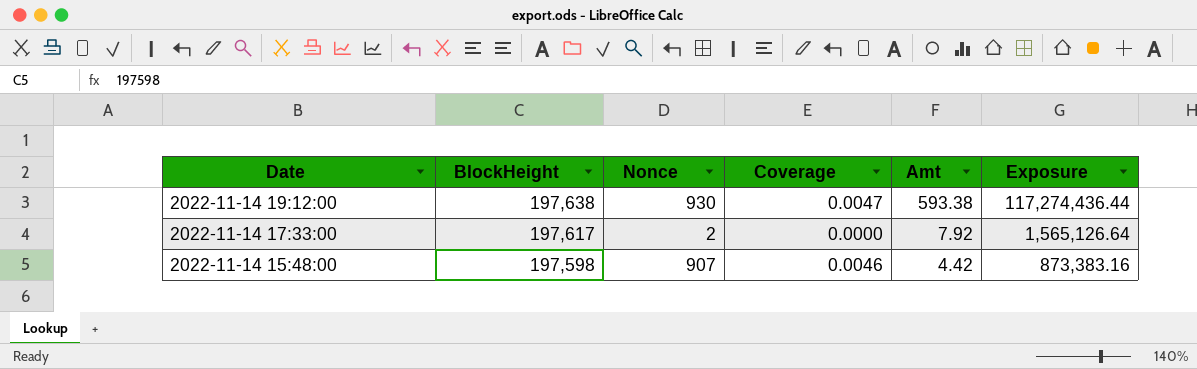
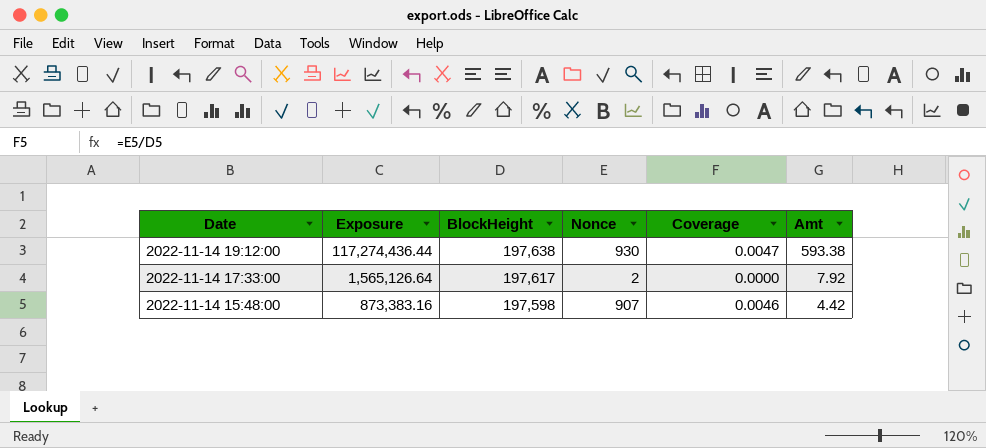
column Exposure | position: 6 -> 2

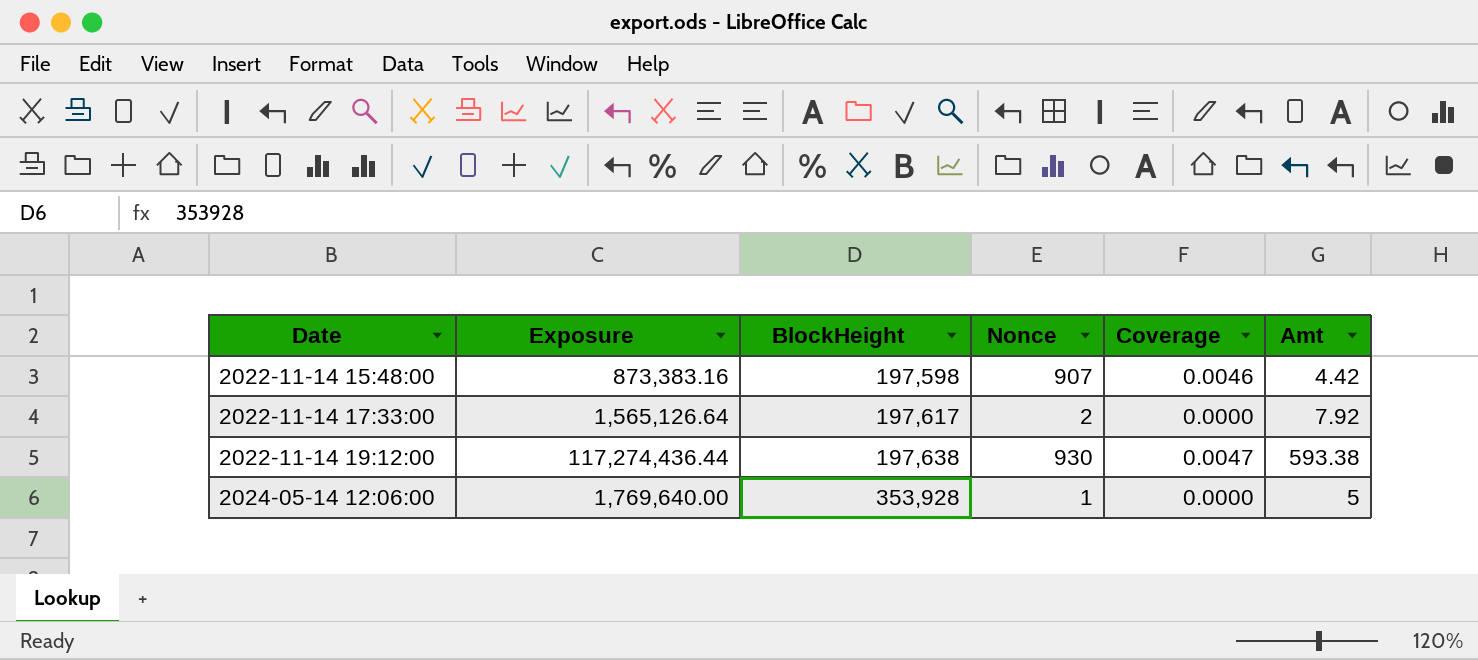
row order: Date descending -> Date ascending
row 2024-05-14 12:06:00: none -> 1,769,640.00 | 353,928 | 1 | 0.0000 | 5

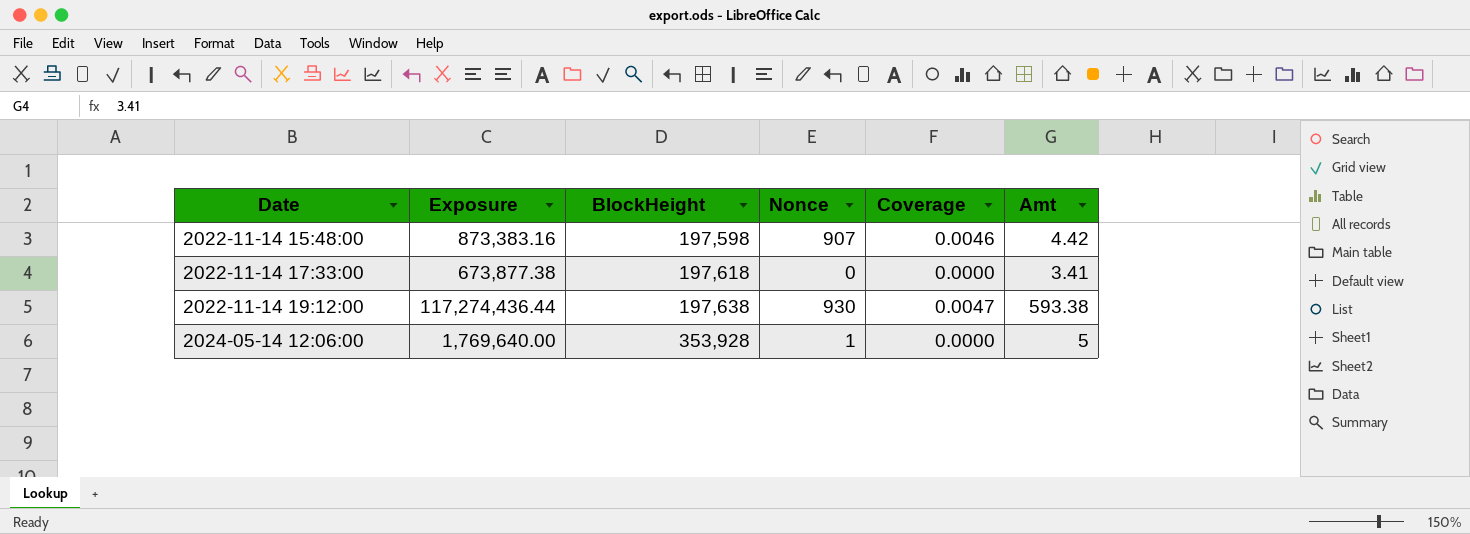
2022-11-14 17:33:00 | Exposure: 1,565,126.64 -> 673,877.38
2022-11-14 17:33:00 | BlockHeight: 197,617 -> 197,618
2022-11-14 17:33:00 | Nonce: 2 -> 0
2022-11-14 17:33:00 | Amt: 7.92 -> 3.41

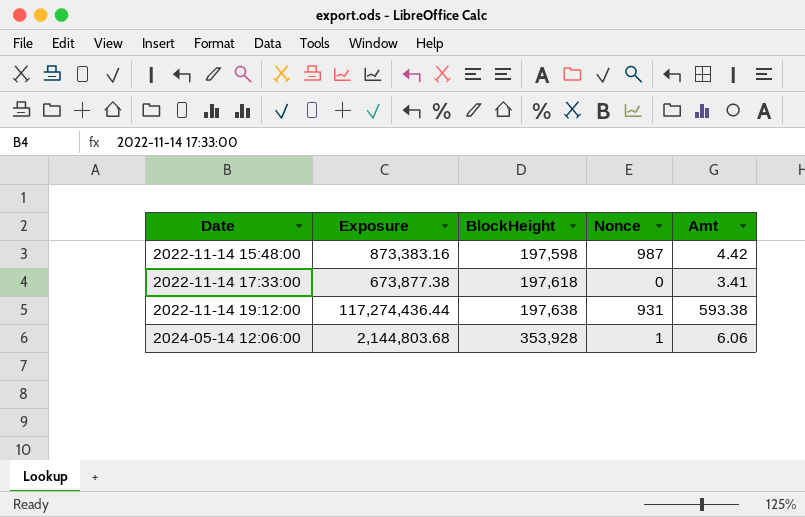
column Coverage | formula: [Nonce] / [BlockHeight] -> none
2022-11-14 15:48:00 | Nonce: 907 -> 987
2022-11-14 19:12:00 | Nonce: 930 -> 931
2024-05-14 12:06:00 | Exposure: 1,769,640.00 -> 2,144,803.68
2024-05-14 12:06:00 | Amt: 5 -> 6.06

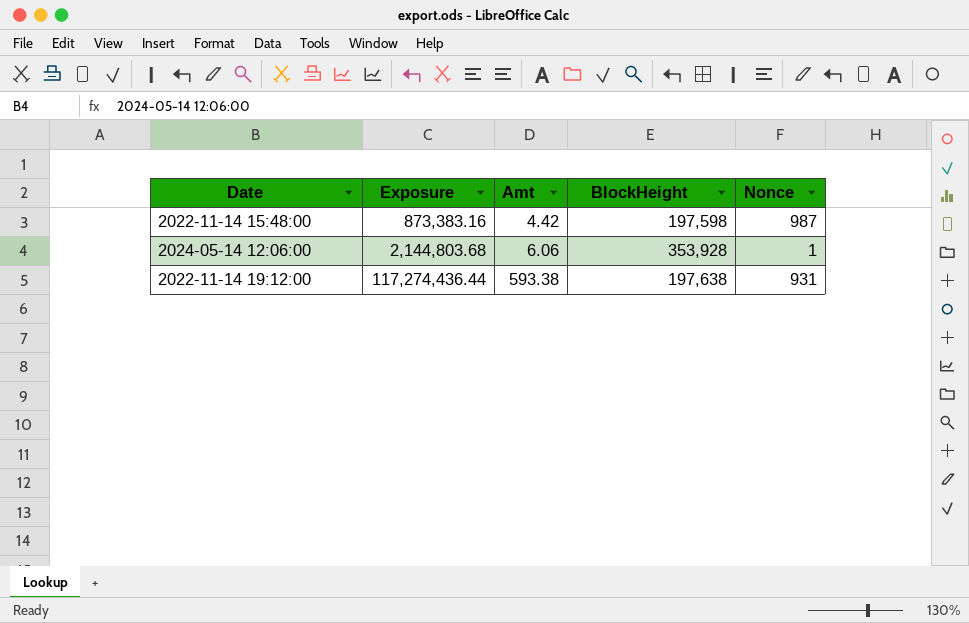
row order: Date ascending -> Exposure ascending
column Amt | position: 5 -> 3
row 2022-11-14 17:33:00: 673,877.38 | 197,618 | 0 | 3.41 -> none

